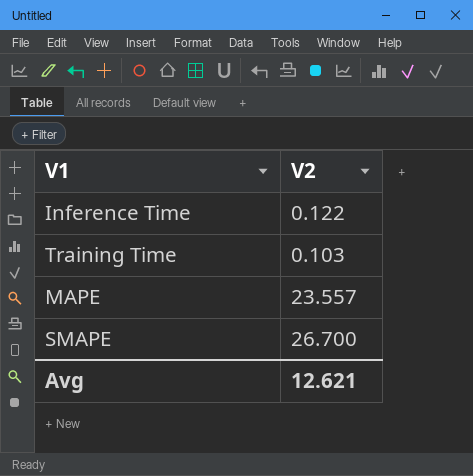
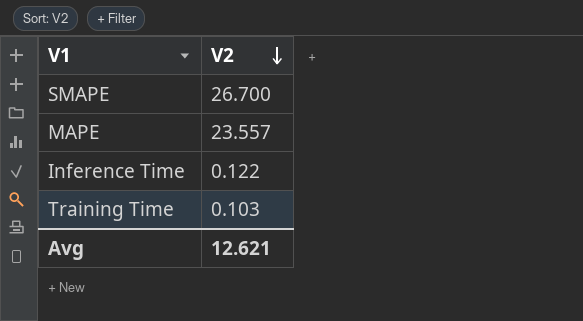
row order: none -> V2 descending

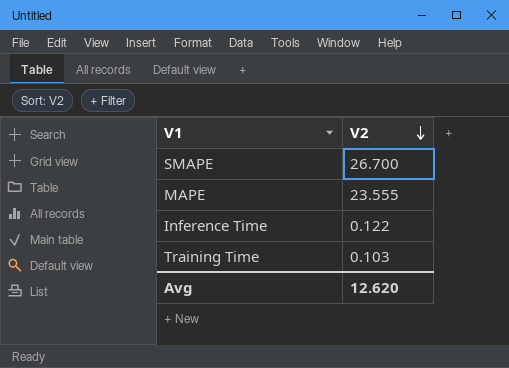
MAPE | V2: 23.557 -> 23.555
Avg | V2: 12.621 -> 12.620

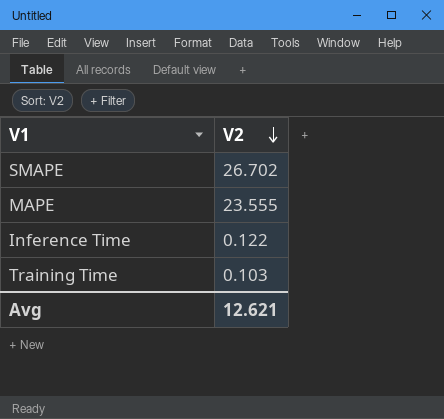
SMAPE | V2: 26.700 -> 26.702
Avg | V2: 12.620 -> 12.621

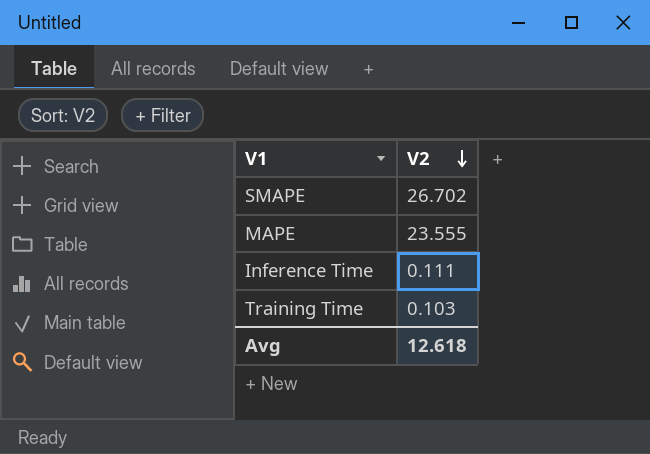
Inference Time | V2: 0.122 -> 0.111
Avg | V2: 12.621 -> 12.618

